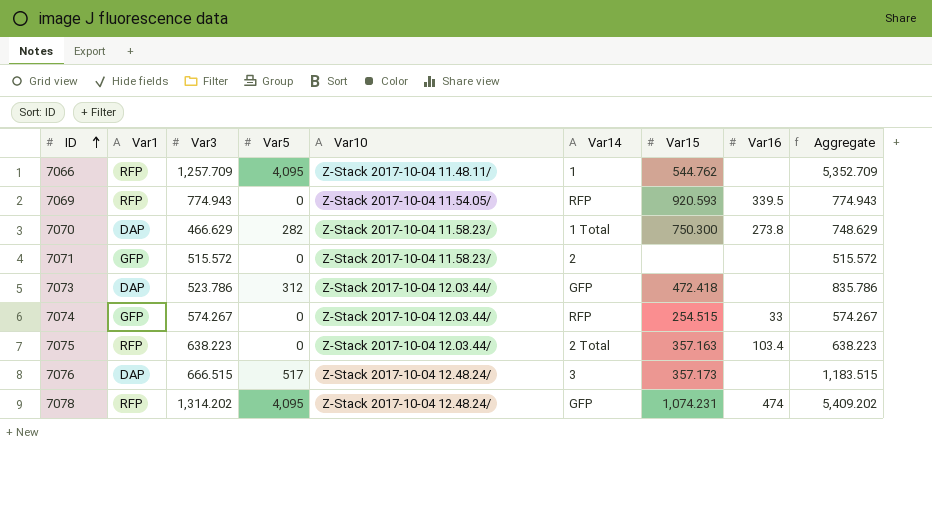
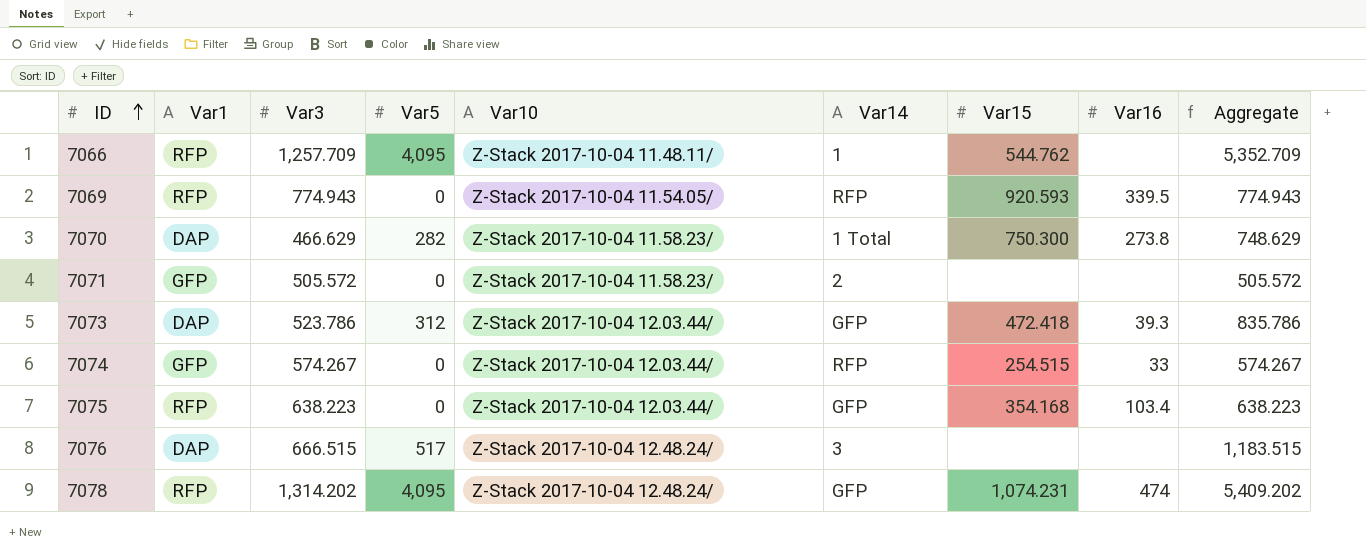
7071 | Var3: 515.572 -> 505.572
7071 | Aggregate: 515.572 -> 505.572
7073 | Var16: none -> 39.3
7075 | Var14: 2 Total -> GFP
7075 | Var15: 357.163 -> 354.168
7076 | Var15: 357.173 -> none

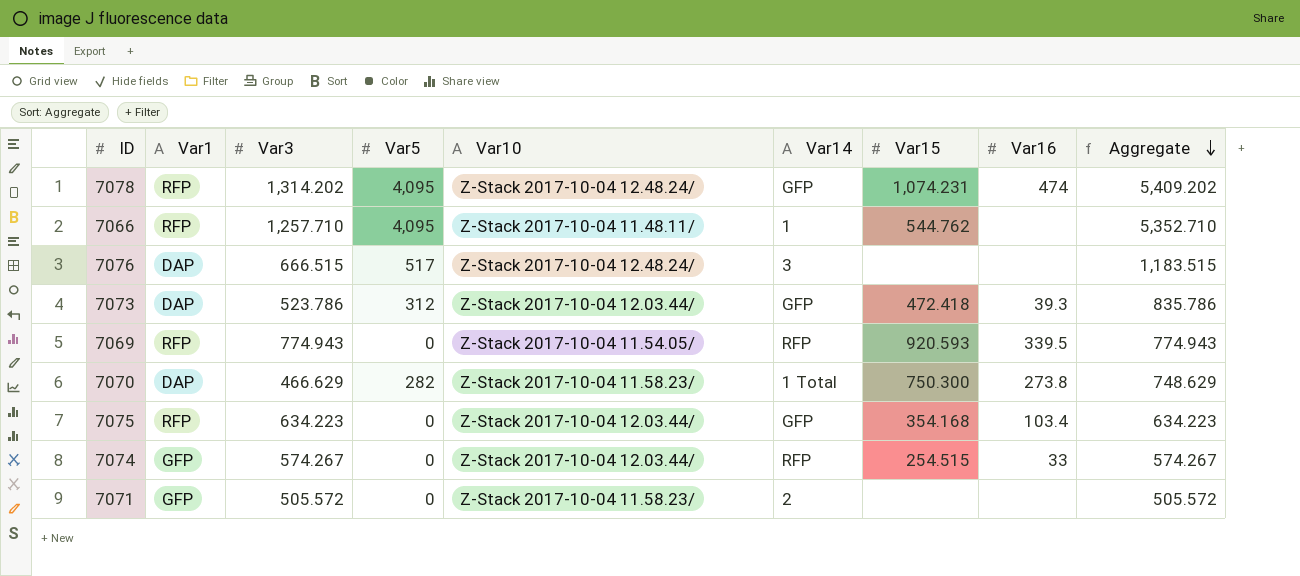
row order: ID ascending -> Aggregate descending
7066 | Var3: 1,257.709 -> 1,257.710
7066 | Aggregate: 5,352.709 -> 5,352.710
7075 | Var3: 638.223 -> 634.223
7075 | Aggregate: 638.223 -> 634.223

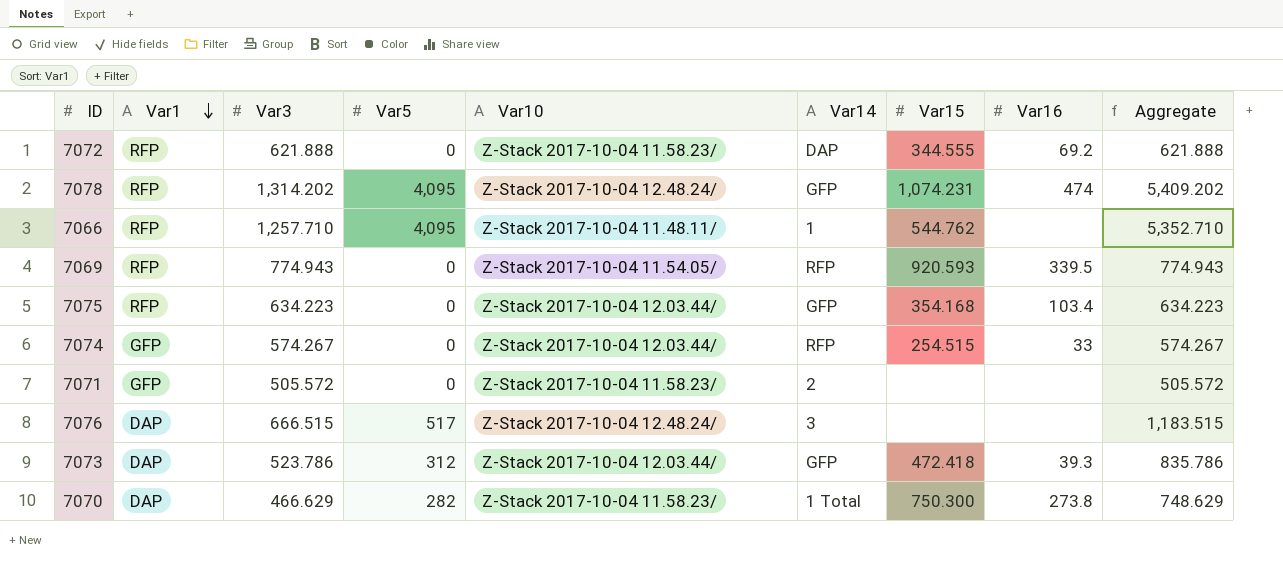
row order: Aggregate descending -> Var1 descending
row 7072: none -> RFP | 621.888 | 0 | Z-Stack 2017-10-04 11.58.23/ | DAP | 344.555 | 69.2 | 621.888

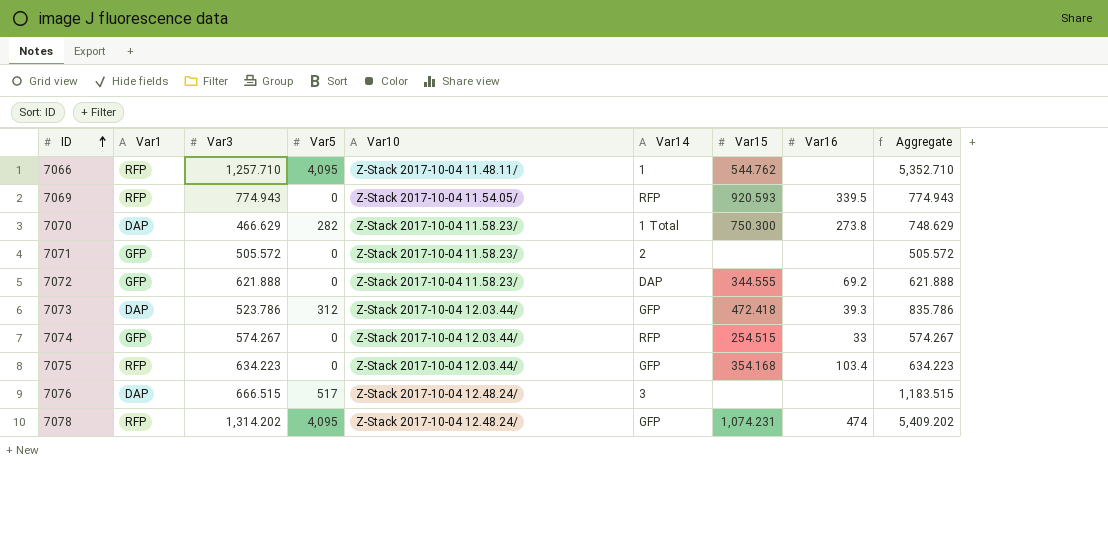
row order: Var1 descending -> ID ascending
7072 | Var1: RFP -> GFP

